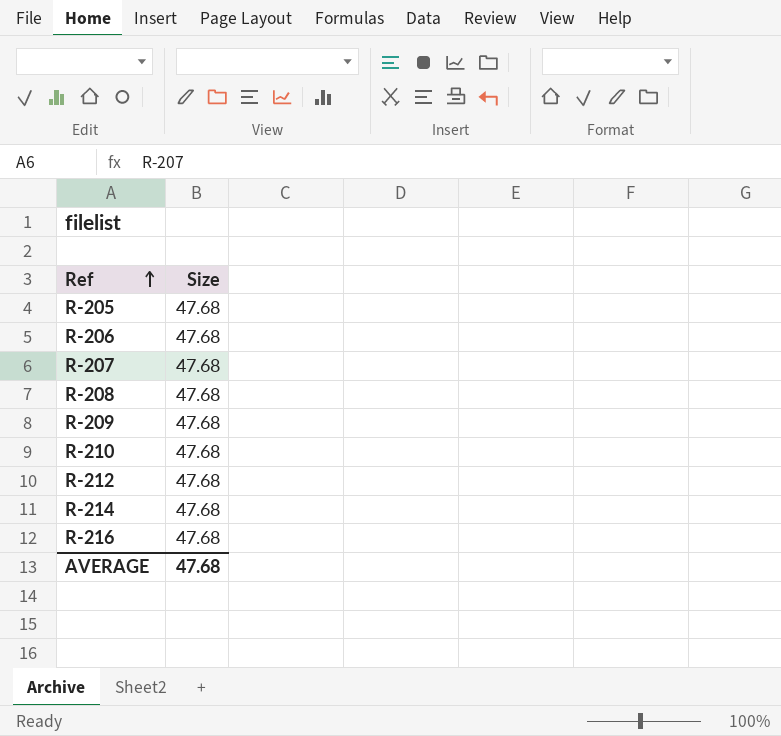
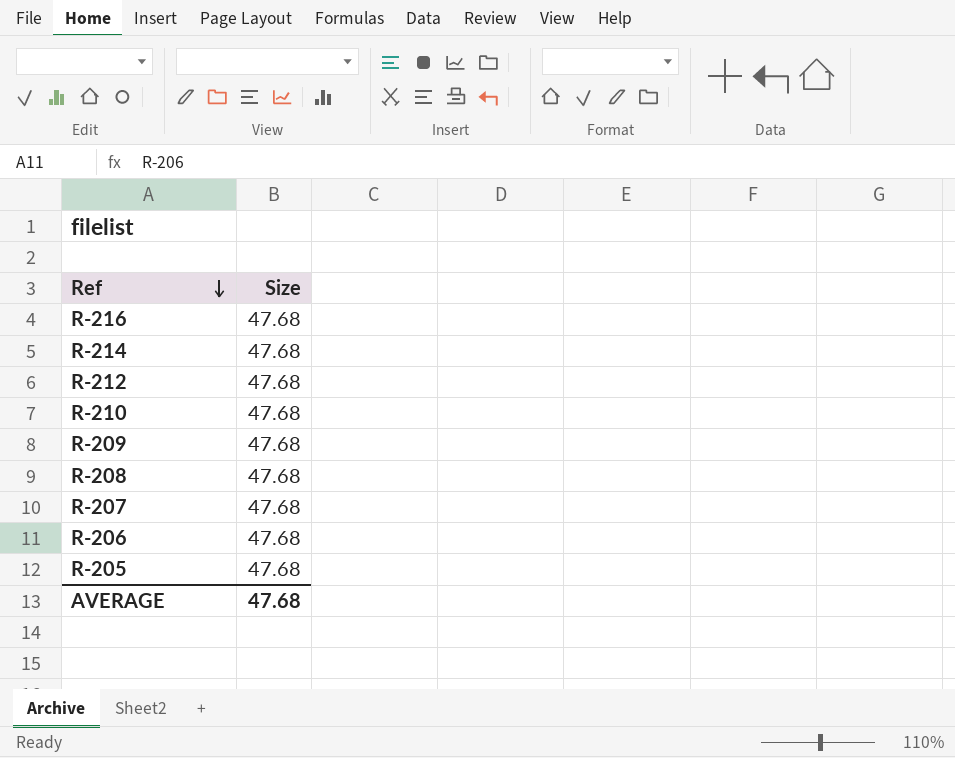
row order: Ref ascending -> Ref descending

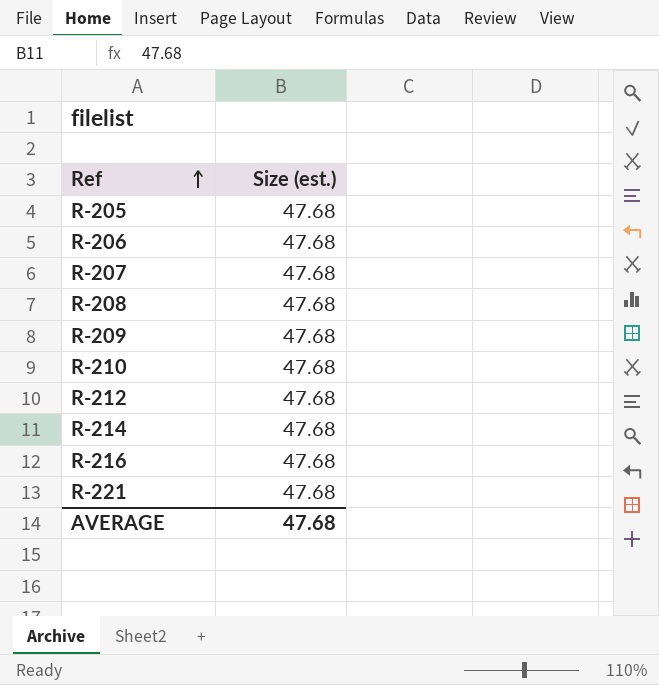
row order: Ref descending -> Ref ascending
column name: Size -> Size (est.)
row R-221: none -> 47.68

